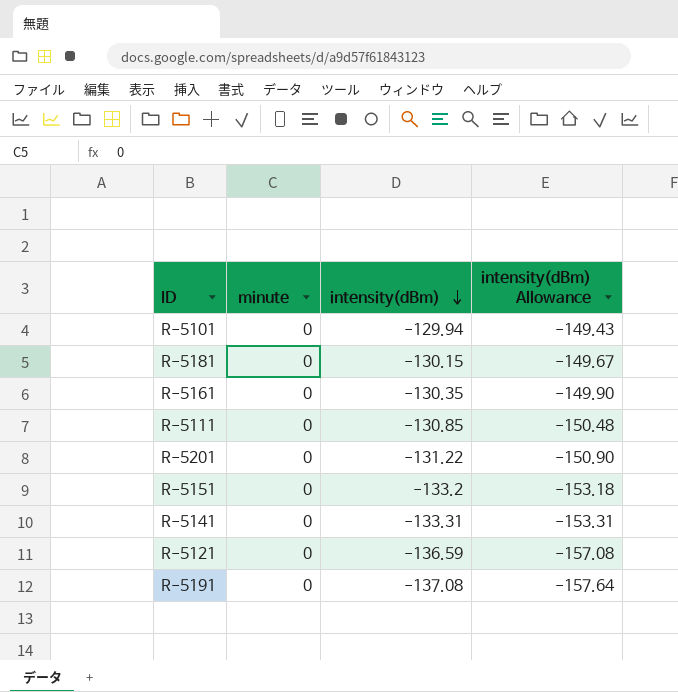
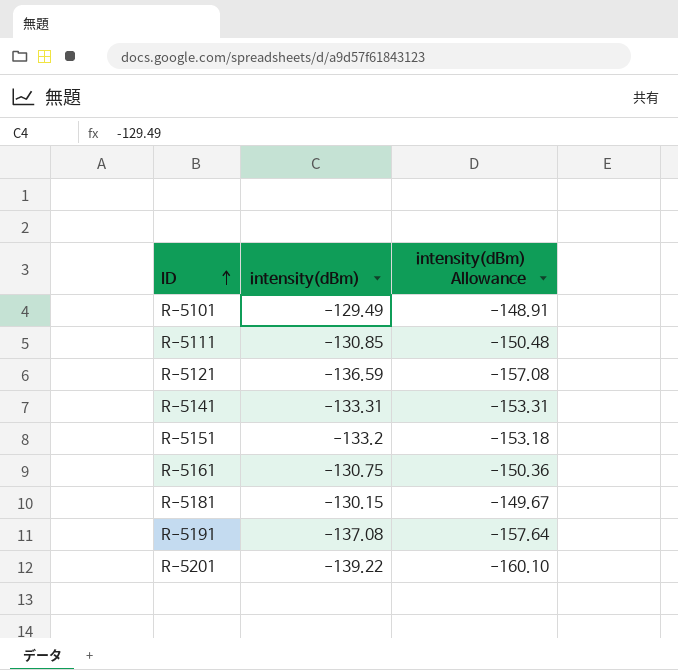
row order: intensity(dBm) descending -> ID ascending
column minute | position: 2 -> none
R-5101 | intensity(dBm): -129.94 -> -129.49
R-5101 | intensity(dBm) Allowance: -149.43 -> -148.91
R-5161 | intensity(dBm): -130.35 -> -130.75
R-5161 | intensity(dBm) Allowance: -149.90 -> -150.36
R-5201 | intensity(dBm): -131.22 -> -139.22
R-5201 | intensity(dBm) Allowance: -150.90 -> -160.10

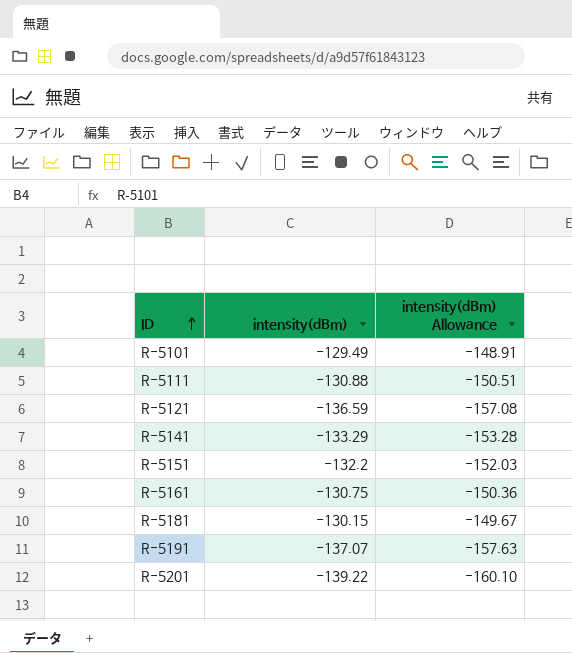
R-5111 | intensity(dBm): -130.85 -> -130.88
R-5111 | intensity(dBm) Allowance: -150.48 -> -150.51
R-5141 | intensity(dBm): -133.31 -> -133.29
R-5141 | intensity(dBm) Allowance: -153.31 -> -153.28
R-5151 | intensity(dBm): -133.2 -> -132.2
R-5151 | intensity(dBm) Allowance: -153.18 -> -152.03
R-5191 | intensity(dBm): -137.08 -> -137.07
R-5191 | intensity(dBm) Allowance: -157.64 -> -157.63

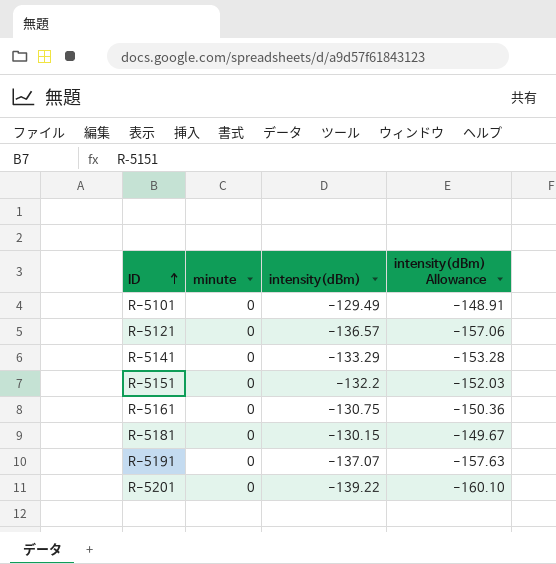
column minute | position: none -> 2
row R-5111: -130.88 | -150.51 -> none
R-5121 | intensity(dBm): -136.59 -> -136.57
R-5121 | intensity(dBm) Allowance: -157.08 -> -157.06

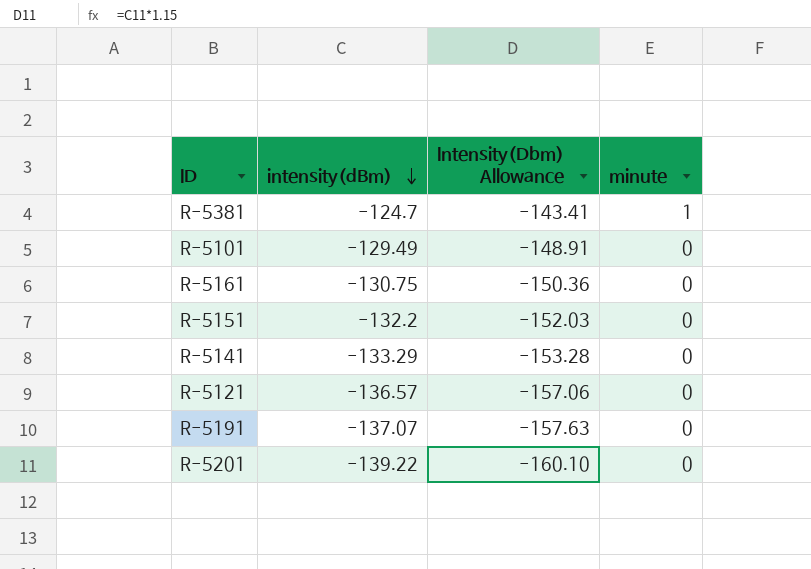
row order: ID ascending -> intensity(dBm) descending
column name: intensity(dBm) Allowance -> Intensity(Dbm) Allowance
column minute | position: 2 -> 4
row R-5181: 0 | -130.15 | -149.67 -> none
row R-5381: none -> -124.7 | -143.41 | 1

